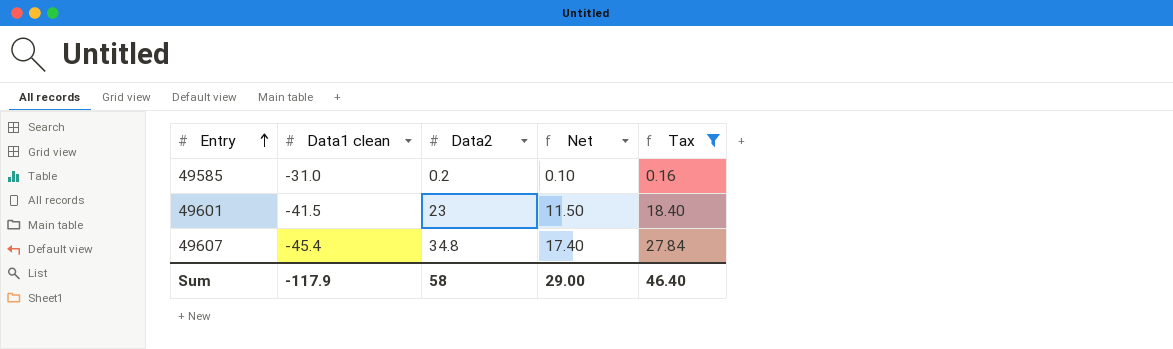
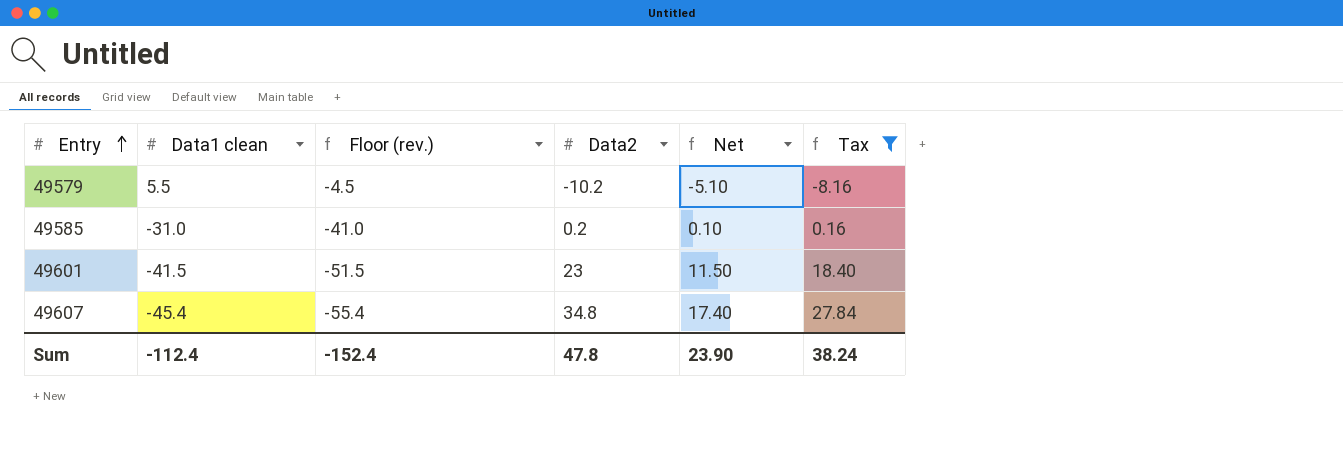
column Floor (rev.) | formula: none -> [Data1 clean] - 10
row 49579: none -> 5.5 | -4.5 | -10.2 | -5.10 | -8.16
Sum | Data1 clean: -117.9 -> -112.4
Sum | Data2: 58 -> 47.8
Sum | Net: 29.00 -> 23.90
Sum | Tax: 46.40 -> 38.24

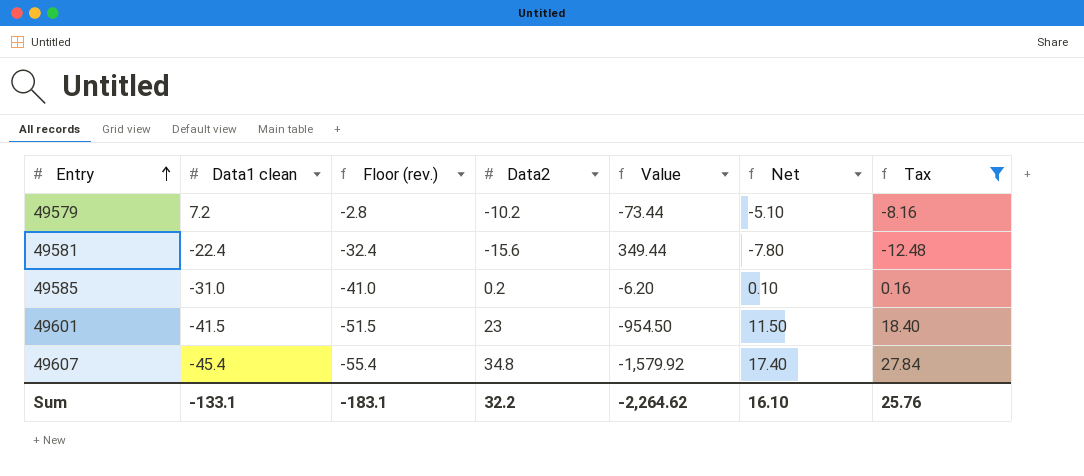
column Value | formula: none -> [Data1 clean] * [Data2]
49579 | Data1 clean: 5.5 -> 7.2
49579 | Floor (rev.): -4.5 -> -2.8
row 49581: none -> -22.4 | -32.4 | -15.6 | 349.44 | -7.80 | -12.48
Sum | Data1 clean: -112.4 -> -133.1
Sum | Floor (rev.): -152.4 -> -183.1
Sum | Data2: 47.8 -> 32.2
Sum | Net: 23.90 -> 16.10
Sum | Tax: 38.24 -> 25.76

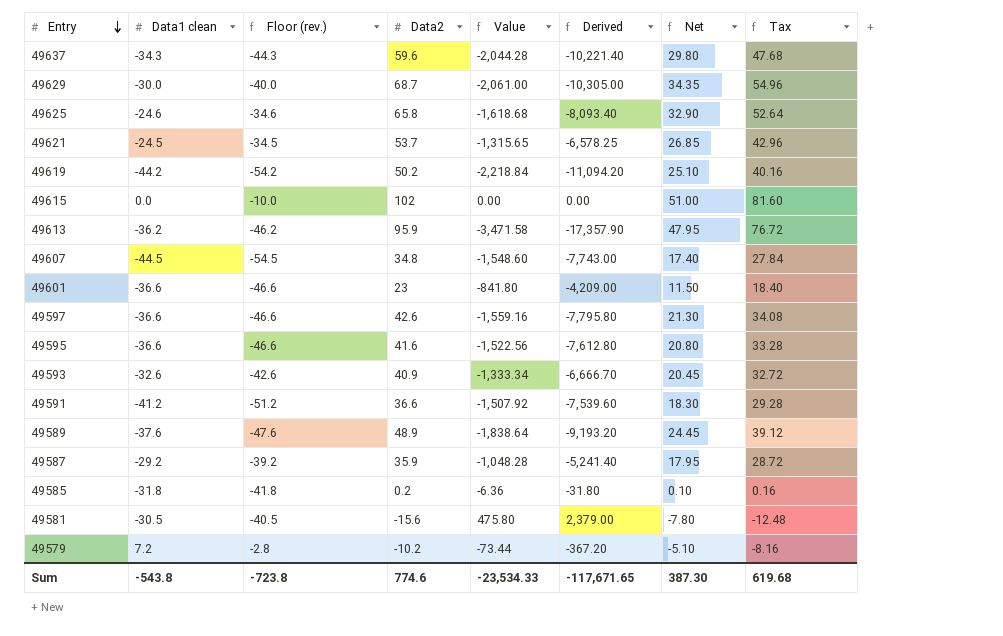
filter: Tax <= 27.84 -> none
row order: Entry ascending -> Entry descending
column Derived | formula: none -> [Value] * 5
49607 | Data1 clean: -45.4 -> -44.5
49607 | Floor (rev.): -55.4 -> -54.5
49607 | Value: -1,579.92 -> -1,548.60
49601 | Data1 clean: -41.5 -> -36.6
49601 | Floor (rev.): -51.5 -> -46.6
49601 | Value: -954.50 -> -841.80
49585 | Data1 clean: -31.0 -> -31.8
49585 | Floor (rev.): -41.0 -> -41.8
49585 | Value: -6.20 -> -6.36
49581 | Data1 clean: -22.4 -> -30.5
49581 | Floor (rev.): -32.4 -> -40.5
49581 | Value: 349.44 -> 475.80
Sum | Data1 clean: -133.1 -> -543.8
Sum | Floor (rev.): -183.1 -> -723.8
Sum | Data2: 32.2 -> 774.6
Sum | Value: -2,264.62 -> -23,534.33
Sum | Net: 16.10 -> 387.30
Sum | Tax: 25.76 -> 619.68

